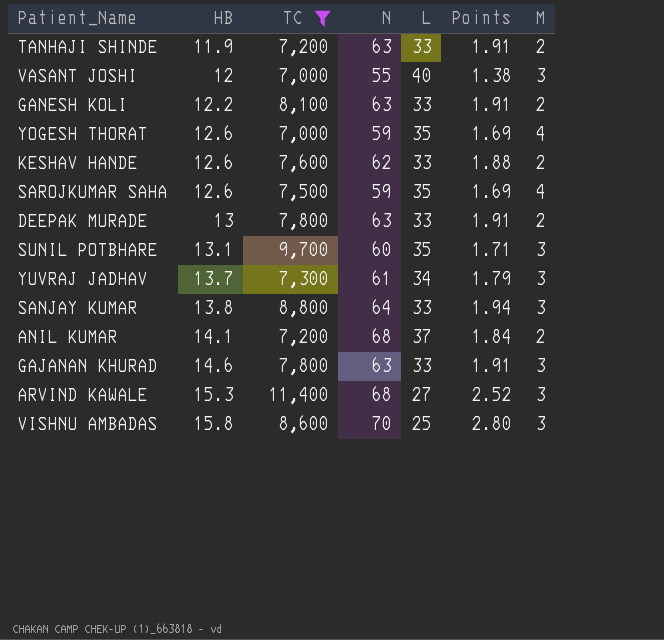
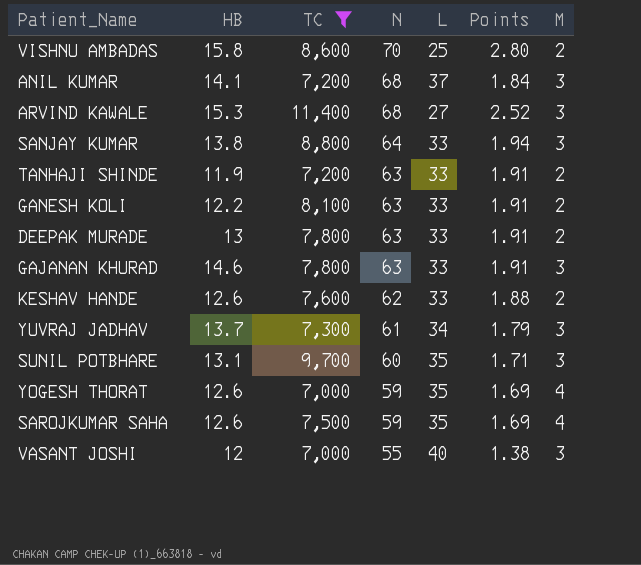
row order: HB ascending -> N descending
VISHNU AMBADAS | M: 3 -> 2
ANIL KUMAR | M: 2 -> 3

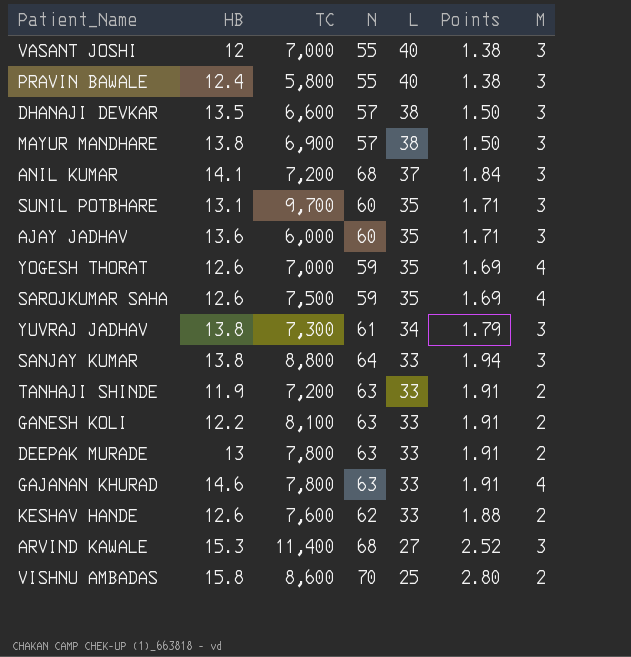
filter: TC >= 7,000 -> none
row order: N descending -> L descending
YUVRAJ JADHAV | HB: 13.7 -> 13.8
GAJANAN KHURAD | M: 3 -> 4

